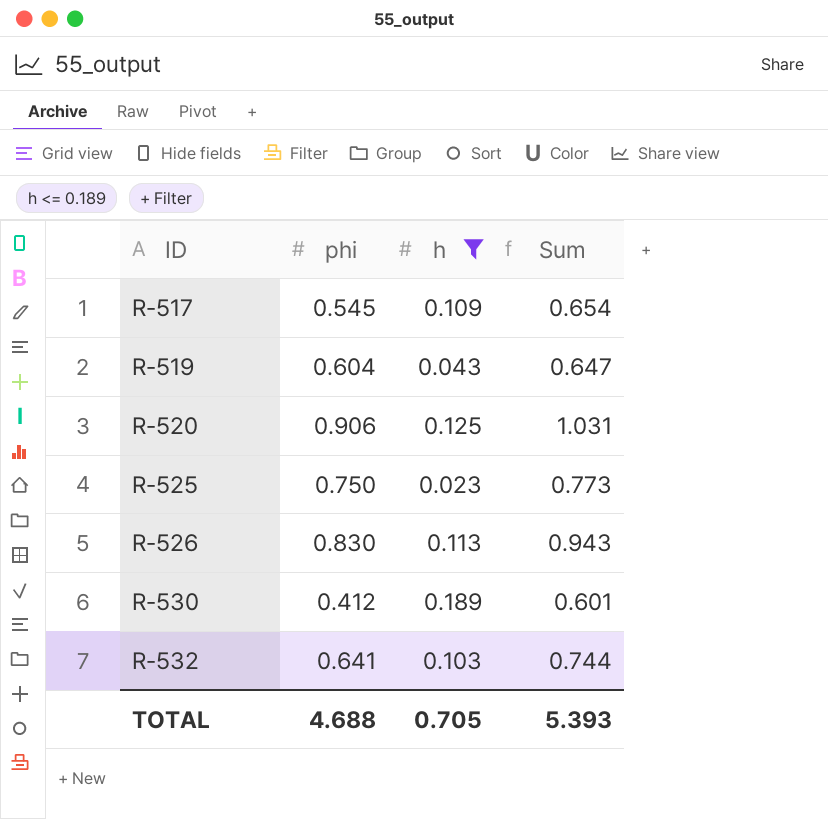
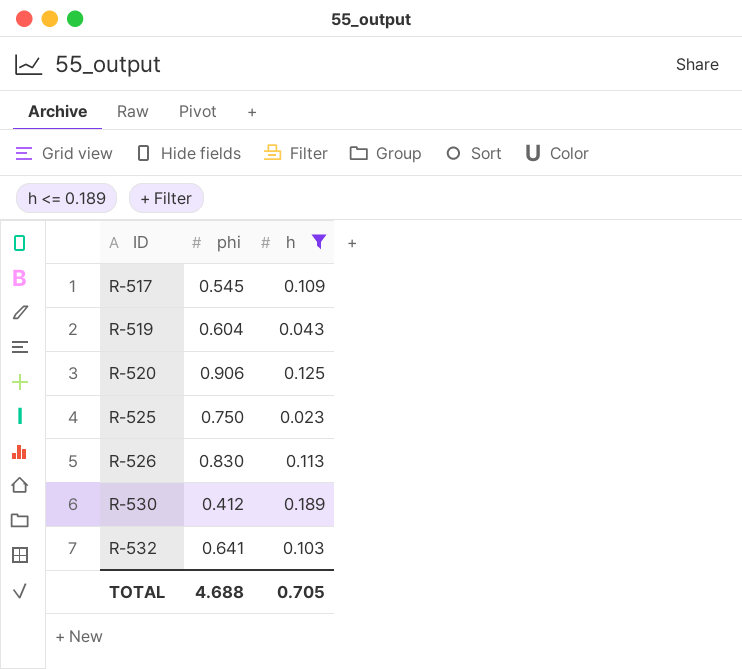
column Sum | formula: [phi] + [h] -> none

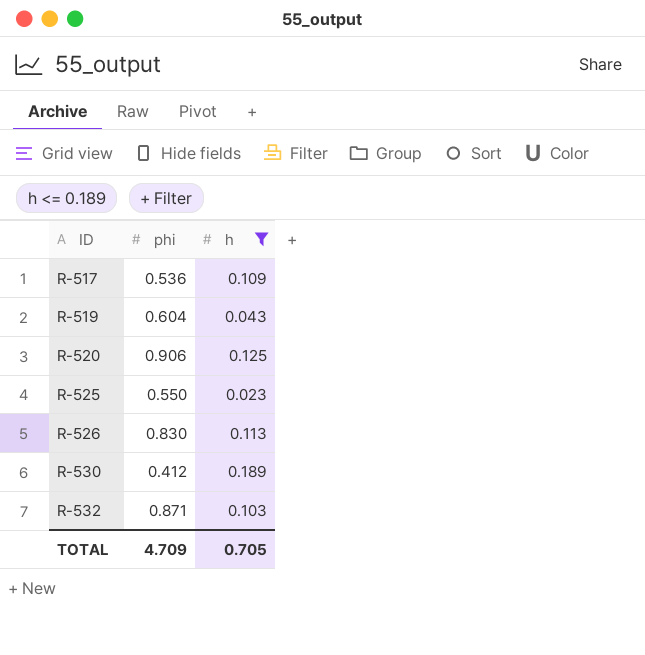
R-517 | phi: 0.545 -> 0.536
R-525 | phi: 0.750 -> 0.550
R-532 | phi: 0.641 -> 0.871
TOTAL | phi: 4.688 -> 4.709

